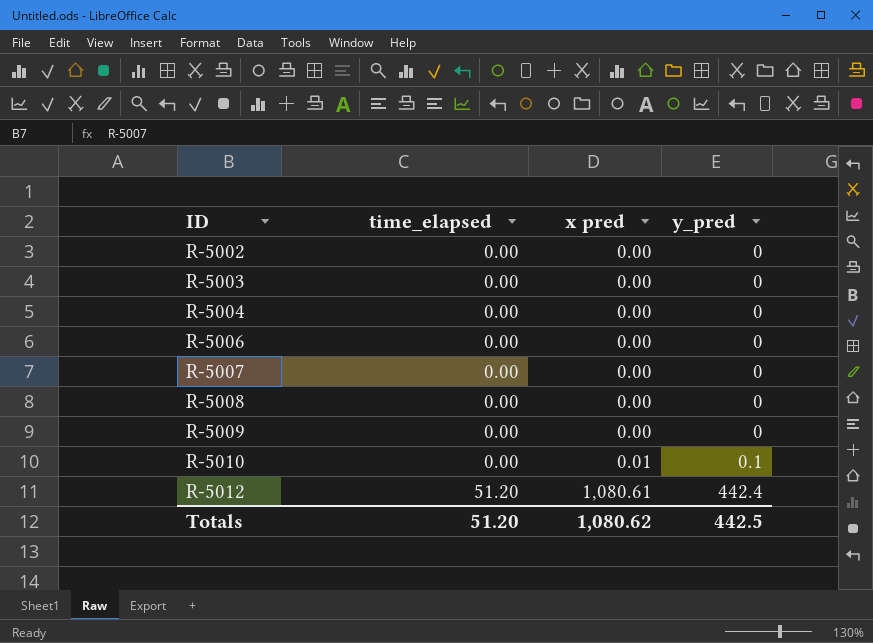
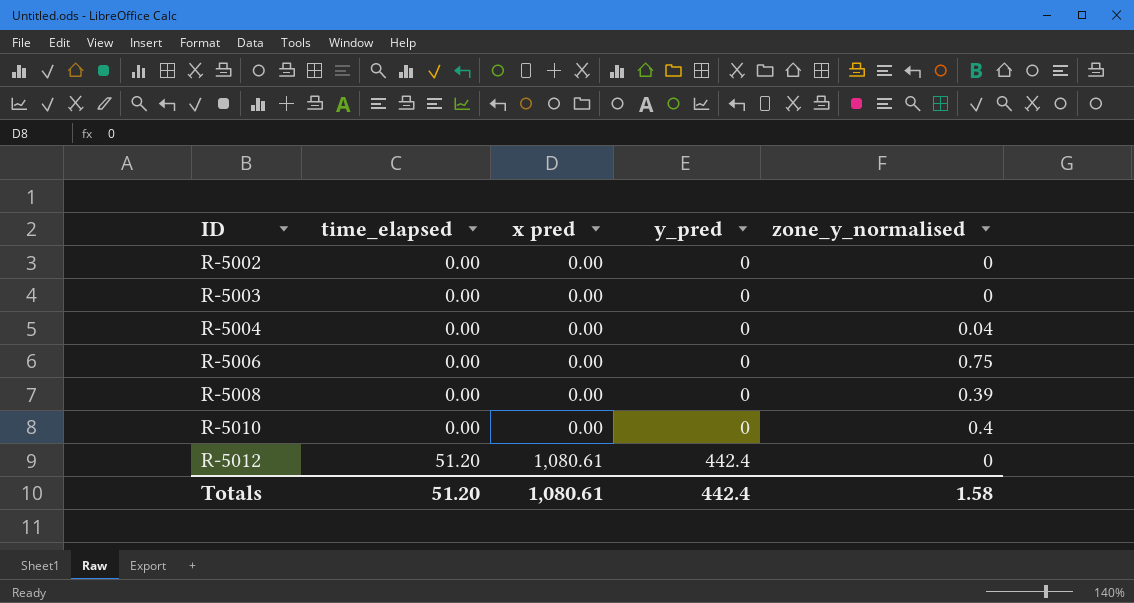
column zone_y_normalised | position: none -> 5
row R-5007: 0.00 | 0.00 | 0 -> none
row R-5009: 0.00 | 0.00 | 0 -> none
R-5010 | x pred: 0.01 -> 0.00
R-5010 | y_pred: 0.1 -> 0
Totals | x pred: 1,080.62 -> 1,080.61
Totals | y_pred: 442.5 -> 442.4

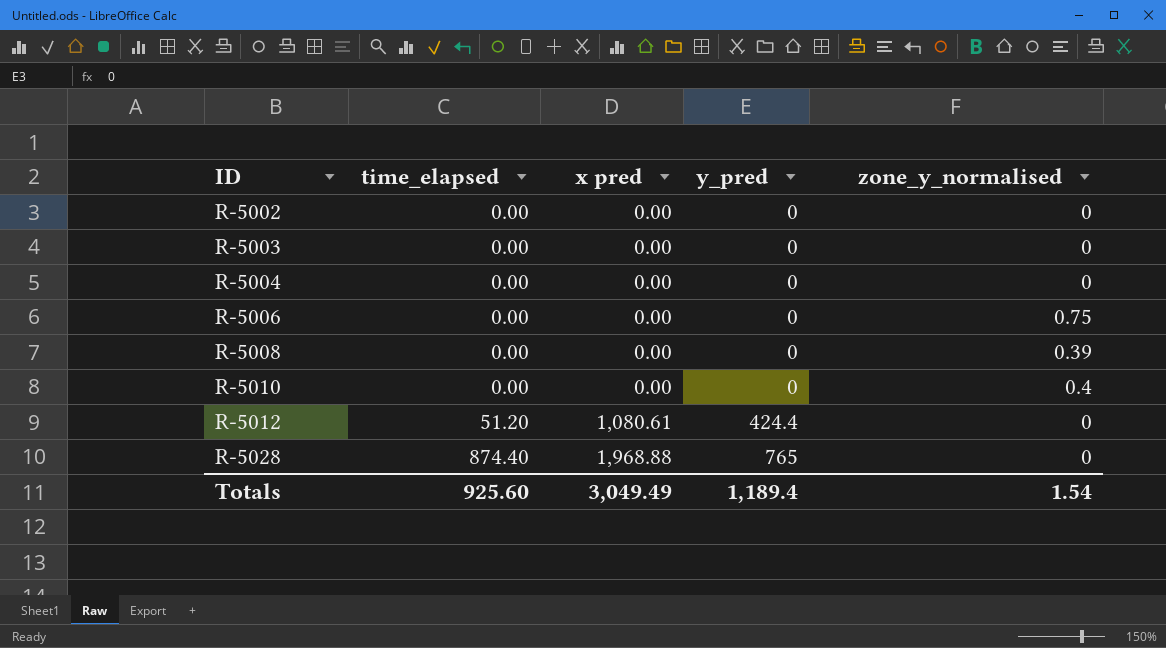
R-5004 | zone_y_normalised: 0.04 -> 0
R-5012 | y_pred: 442.4 -> 424.4
row R-5028: none -> 874.40 | 1,968.88 | 765 | 0
Totals | time_elapsed: 51.20 -> 925.60
Totals | x pred: 1,080.61 -> 3,049.49
Totals | y_pred: 442.4 -> 1,189.4
Totals | zone_y_normalised: 1.58 -> 1.54

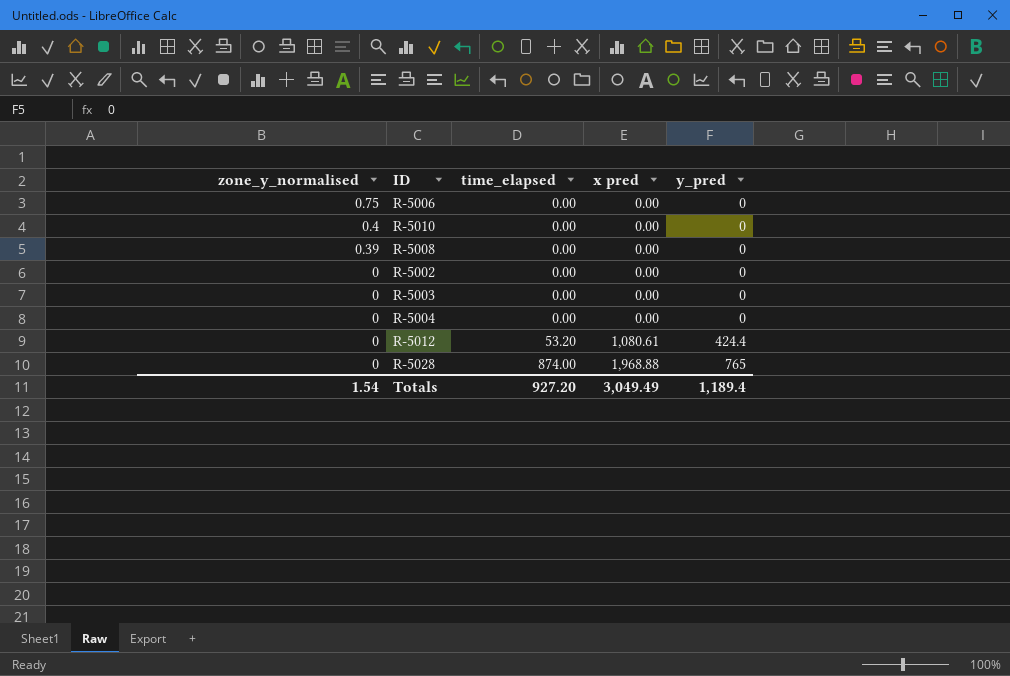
row order: ID ascending -> zone_y_normalised descending
column zone_y_normalised | position: 5 -> 1
R-5012 | time_elapsed: 51.20 -> 53.20
R-5028 | time_elapsed: 874.40 -> 874.00
Totals | time_elapsed: 925.60 -> 927.20

